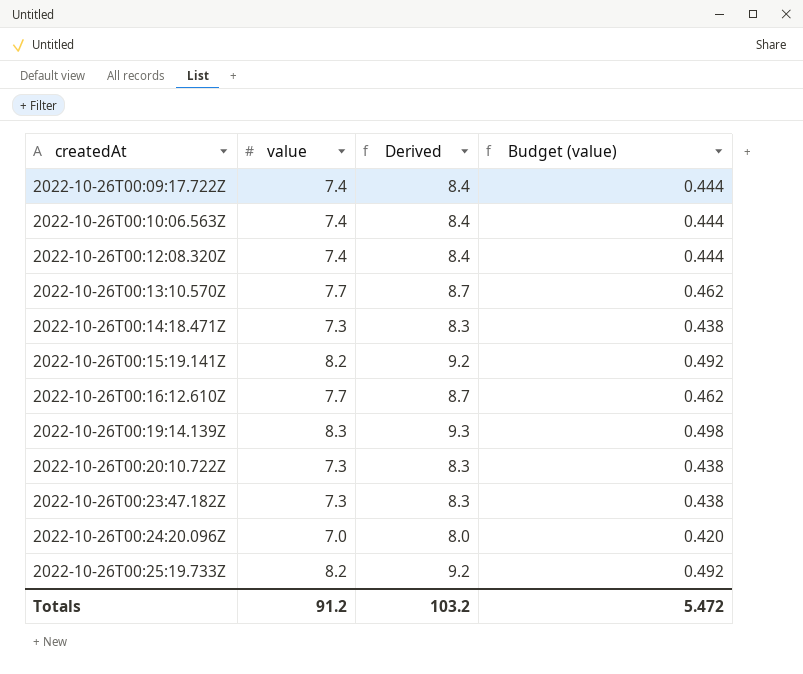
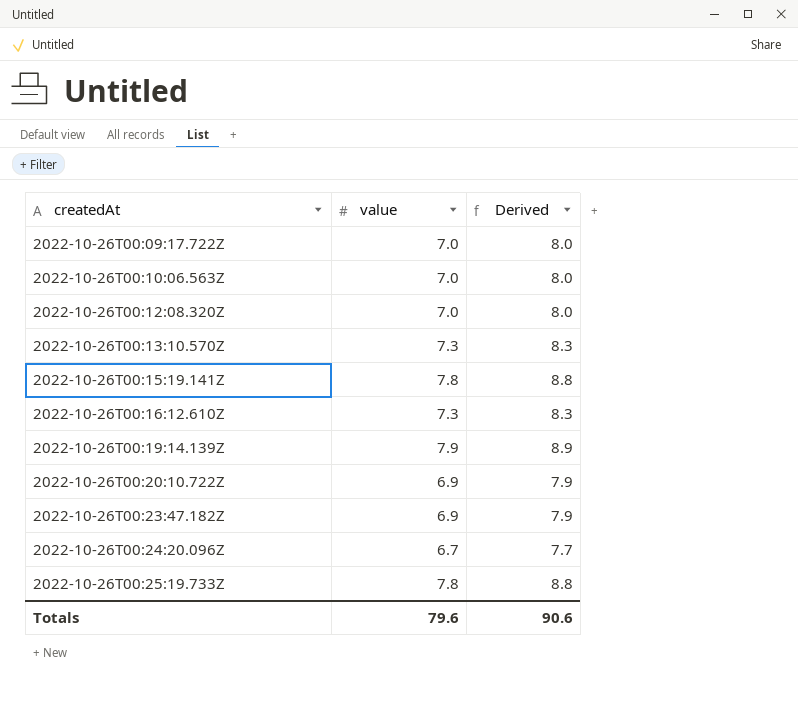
column Budget (value) | formula: [value] * 0.06 -> none
row 2022-10-26T00:14:18.471Z: 7.3 | 8.3 | 0.438 -> none
2022-10-26T00:09:17.722Z | value: 7.4 -> 7.0
2022-10-26T00:09:17.722Z | Derived: 8.4 -> 8.0
2022-10-26T00:10:06.563Z | value: 7.4 -> 7.0
2022-10-26T00:10:06.563Z | Derived: 8.4 -> 8.0
2022-10-26T00:12:08.320Z | value: 7.4 -> 7.0
2022-10-26T00:12:08.320Z | Derived: 8.4 -> 8.0
2022-10-26T00:13:10.570Z | value: 7.7 -> 7.3
2022-10-26T00:13:10.570Z | Derived: 8.7 -> 8.3
2022-10-26T00:15:19.141Z | value: 8.2 -> 7.8
2022-10-26T00:15:19.141Z | Derived: 9.2 -> 8.8
2022-10-26T00:16:12.610Z | value: 7.7 -> 7.3
2022-10-26T00:16:12.610Z | Derived: 8.7 -> 8.3
2022-10-26T00:19:14.139Z | value: 8.3 -> 7.9
2022-10-26T00:19:14.139Z | Derived: 9.3 -> 8.9
2022-10-26T00:20:10.722Z | value: 7.3 -> 6.9
2022-10-26T00:20:10.722Z | Derived: 8.3 -> 7.9
2022-10-26T00:23:47.182Z | value: 7.3 -> 6.9
2022-10-26T00:23:47.182Z | Derived: 8.3 -> 7.9
2022-10-26T00:24:20.096Z | value: 7.0 -> 6.7
2022-10-26T00:24:20.096Z | Derived: 8.0 -> 7.7
2022-10-26T00:25:19.733Z | value: 8.2 -> 7.8
2022-10-26T00:25:19.733Z | Derived: 9.2 -> 8.8
Totals | value: 91.2 -> 79.6
Totals | Derived: 103.2 -> 90.6

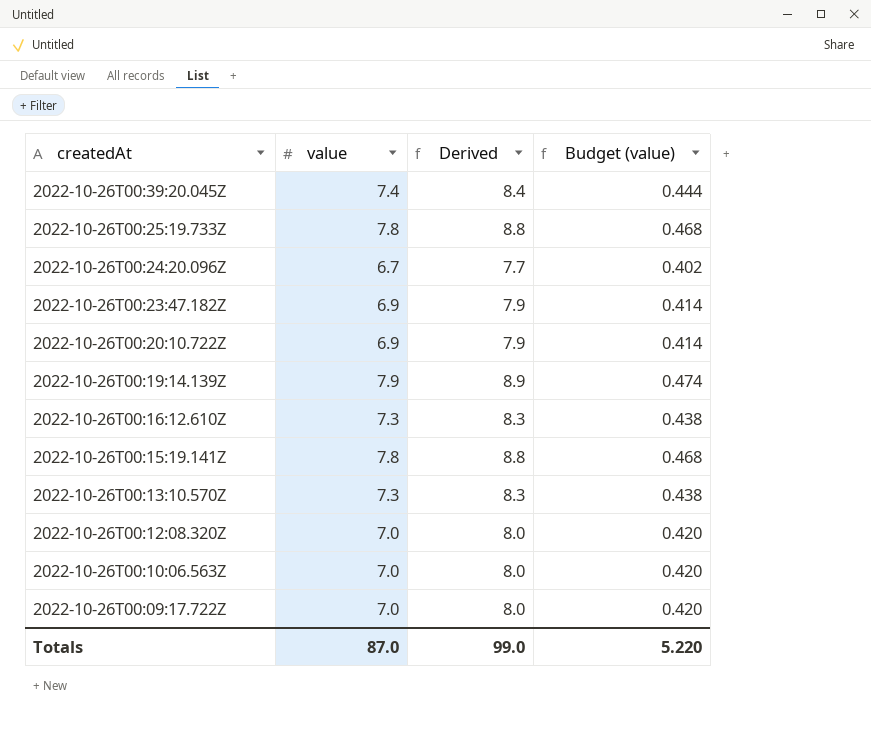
row order: createdAt ascending -> createdAt descending
column Budget (value) | formula: none -> [value] * 0.06
row 2022-10-26T00:39:20.045Z: none -> 7.4 | 8.4 | 0.444
Totals | value: 79.6 -> 87.0
Totals | Derived: 90.6 -> 99.0

